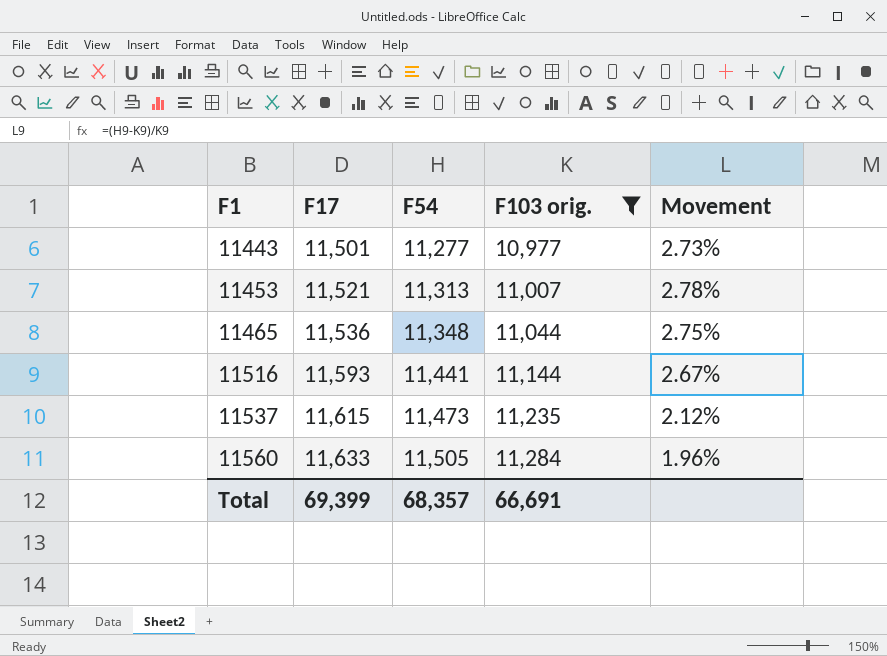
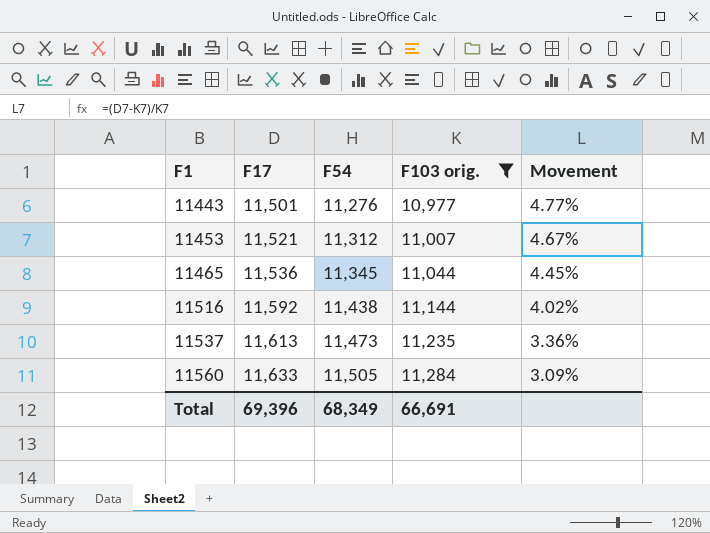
column Movement | formula: ([F54] - [F103 orig.]) / [F103 orig.] -> ([F17] - [F103 orig.]) / [F103 orig.]
11443 | F54: 11,277 -> 11,276
11453 | F54: 11,313 -> 11,312
11465 | F54: 11,348 -> 11,345
11516 | F17: 11,593 -> 11,592
11516 | F54: 11,441 -> 11,438
11537 | F17: 11,615 -> 11,613
Total | F17: 69,399 -> 69,396
Total | F54: 68,357 -> 68,349

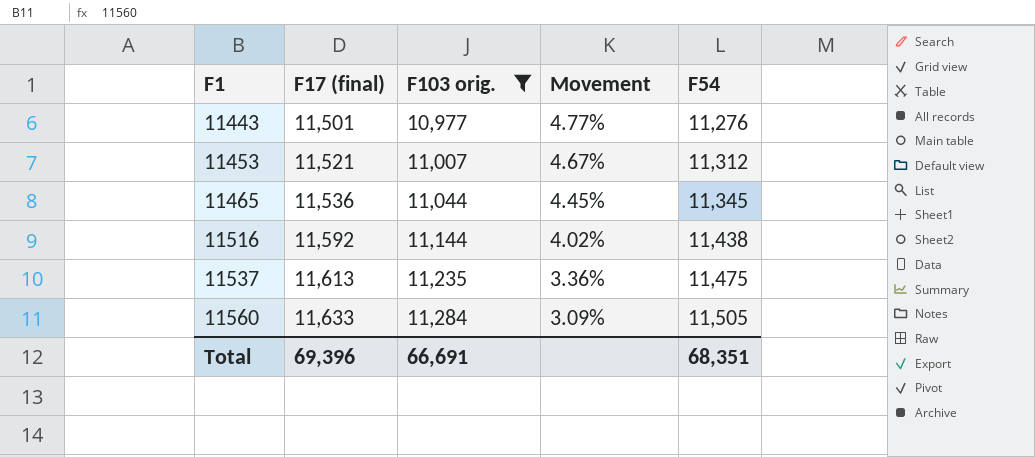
column name: F17 -> F17 (final)
column F54 | position: 3 -> 5
11537 | F54: 11,473 -> 11,475
Total | F54: 68,349 -> 68,351

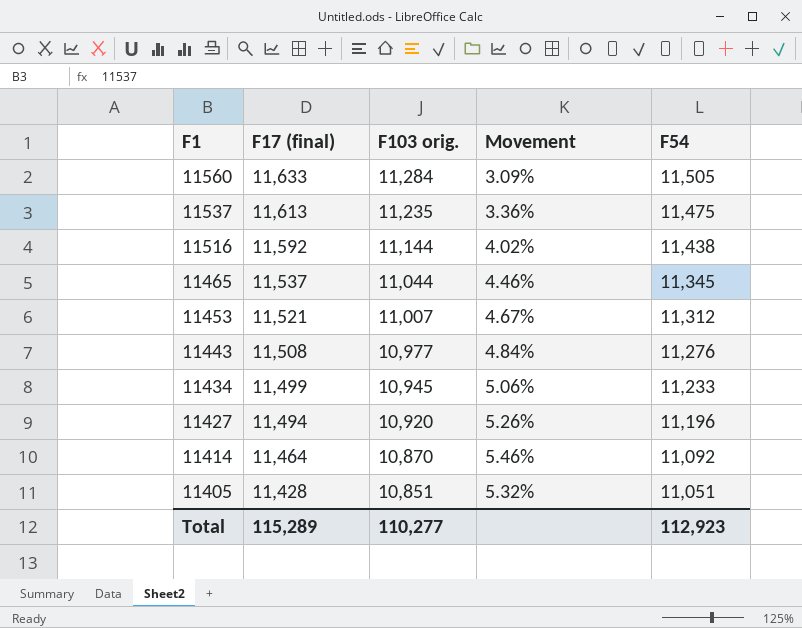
filter: F103 orig. >= 10,977 -> none
row order: F1 ascending -> F1 descending
11465 | F17 (final): 11,536 -> 11,537
11465 | Movement: 4.45% -> 4.46%
11443 | F17 (final): 11,501 -> 11,508
11443 | Movement: 4.77% -> 4.84%
Total | F17 (final): 69,396 -> 115,289
Total | F103 orig.: 66,691 -> 110,277
Total | F54: 68,351 -> 112,923

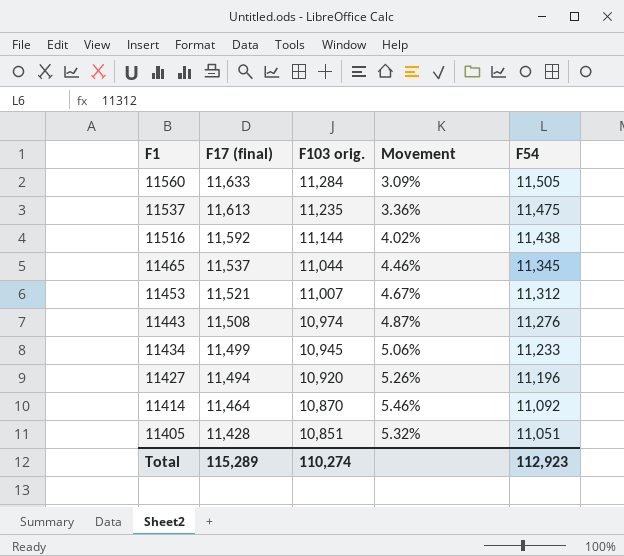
11443 | F103 orig.: 10,977 -> 10,974
11443 | Movement: 4.84% -> 4.87%
Total | F103 orig.: 110,277 -> 110,274

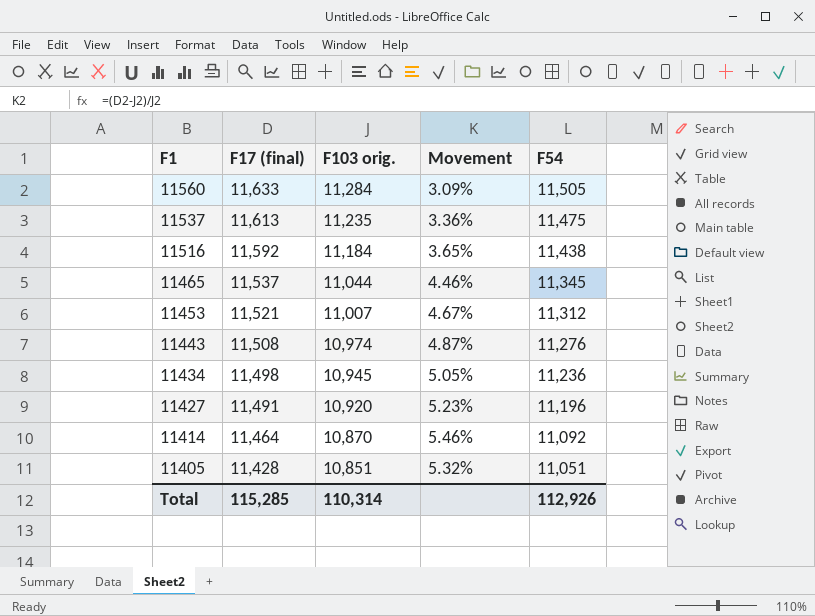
11516 | F103 orig.: 11,144 -> 11,184
11516 | Movement: 4.02% -> 3.65%
11434 | F17 (final): 11,499 -> 11,498
11434 | Movement: 5.06% -> 5.05%
11434 | F54: 11,233 -> 11,236
11427 | F17 (final): 11,494 -> 11,491
11427 | Movement: 5.26% -> 5.23%
Total | F17 (final): 115,289 -> 115,285
Total | F103 orig.: 110,274 -> 110,314
Total | F54: 112,923 -> 112,926

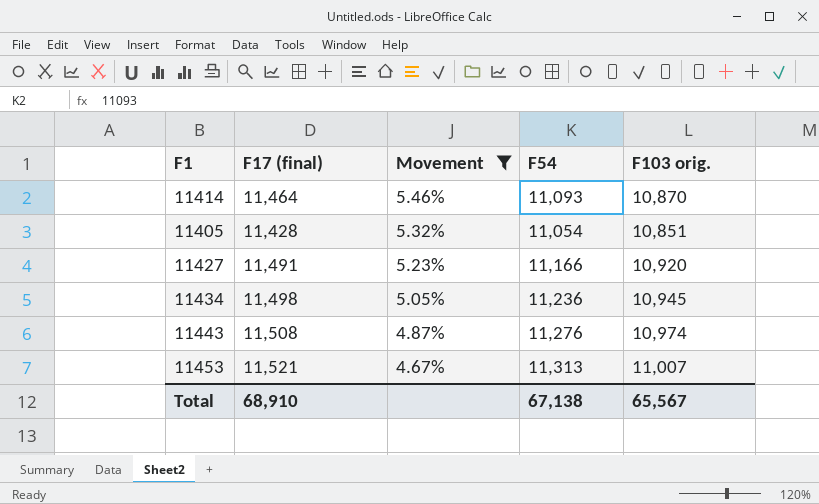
filter: none -> Movement >= 4.67%
row order: F1 descending -> Movement descending
column F103 orig. | position: 3 -> 5
11414 | F54: 11,092 -> 11,093
11405 | F54: 11,051 -> 11,054
11427 | F54: 11,196 -> 11,166
11453 | F54: 11,312 -> 11,313
Total | F17 (final): 115,285 -> 68,910
Total | F54: 112,926 -> 67,138
Total | F103 orig.: 110,314 -> 65,567

